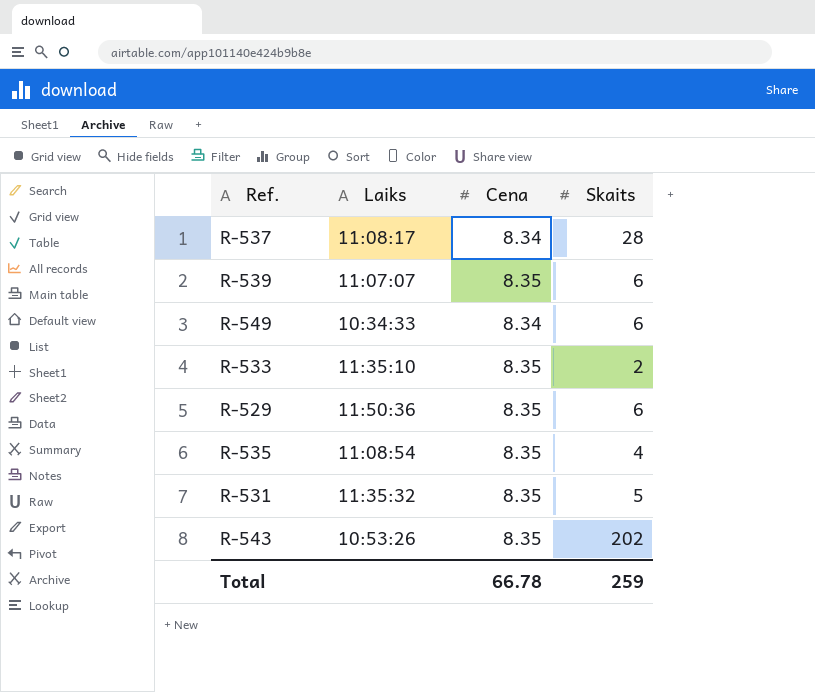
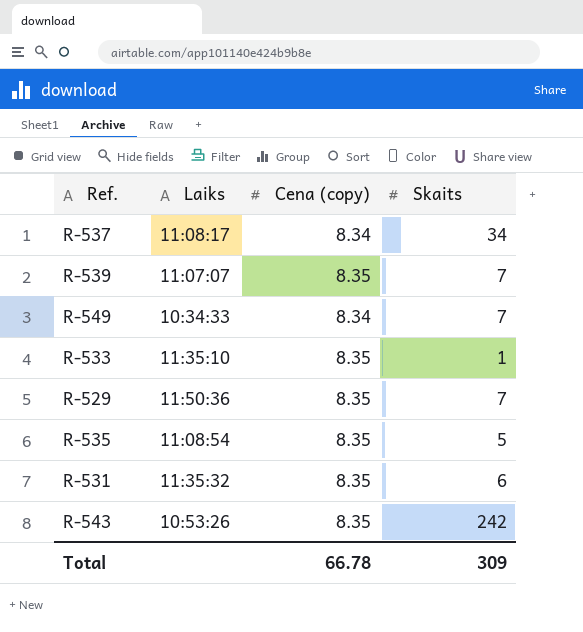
column name: Cena -> Cena (copy)
R-537 | Skaits: 28 -> 34
R-539 | Skaits: 6 -> 7
R-549 | Skaits: 6 -> 7
R-533 | Skaits: 2 -> 1
R-529 | Skaits: 6 -> 7
R-535 | Skaits: 4 -> 5
R-531 | Skaits: 5 -> 6
R-543 | Skaits: 202 -> 242
Total | Skaits: 259 -> 309

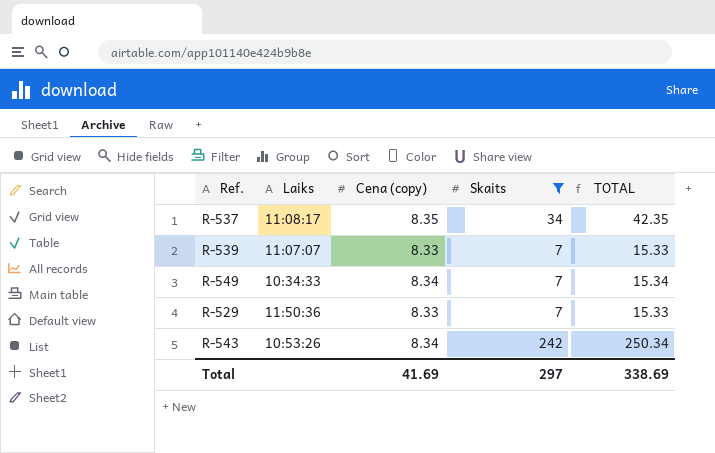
filter: none -> Skaits >= 7
column TOTAL | formula: none -> [Cena (copy)] + [Skaits]
R-537 | Cena (copy): 8.34 -> 8.35
R-539 | Cena (copy): 8.35 -> 8.33
R-529 | Cena (copy): 8.35 -> 8.33
R-543 | Cena (copy): 8.35 -> 8.34
Total | Cena (copy): 66.78 -> 41.69
Total | Skaits: 309 -> 297

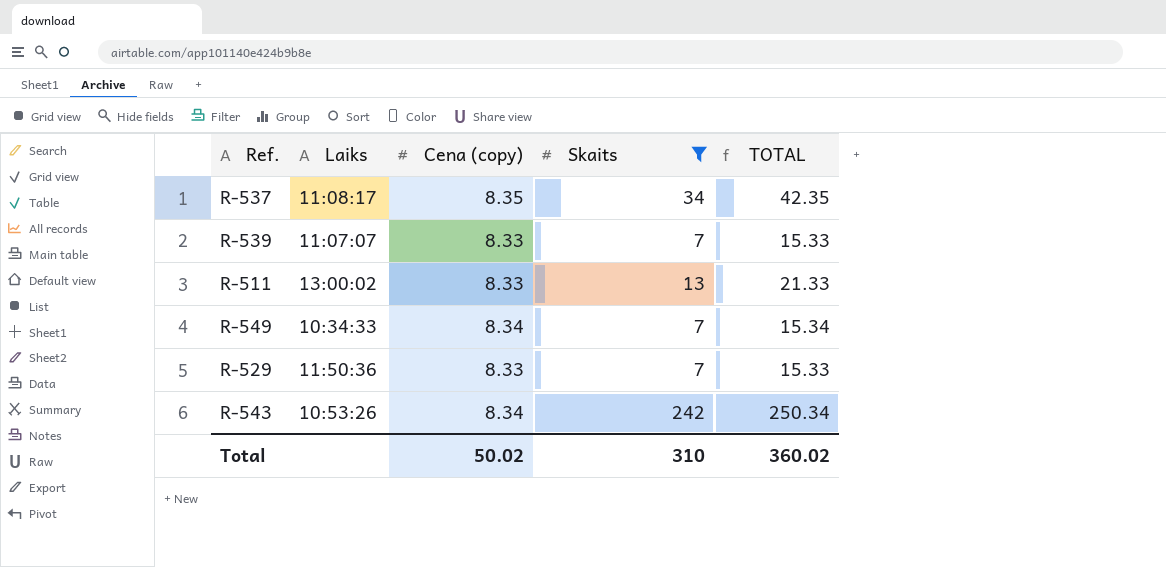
row R-511: none -> 13:00:02 | 8.33 | 13 | 21.33
Total | Cena (copy): 41.69 -> 50.02
Total | Skaits: 297 -> 310
Total | TOTAL: 338.69 -> 360.02

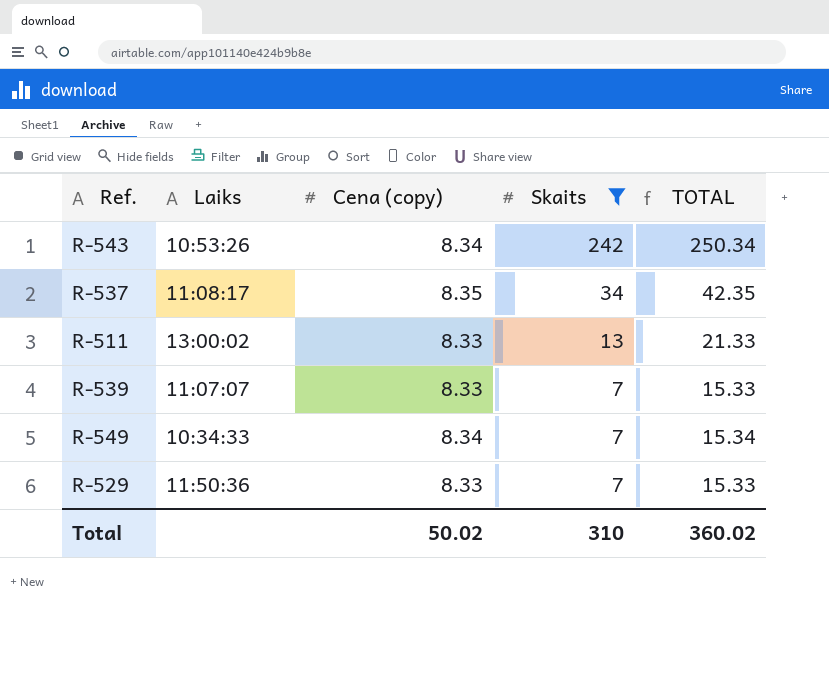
row order: none -> Skaits descending

